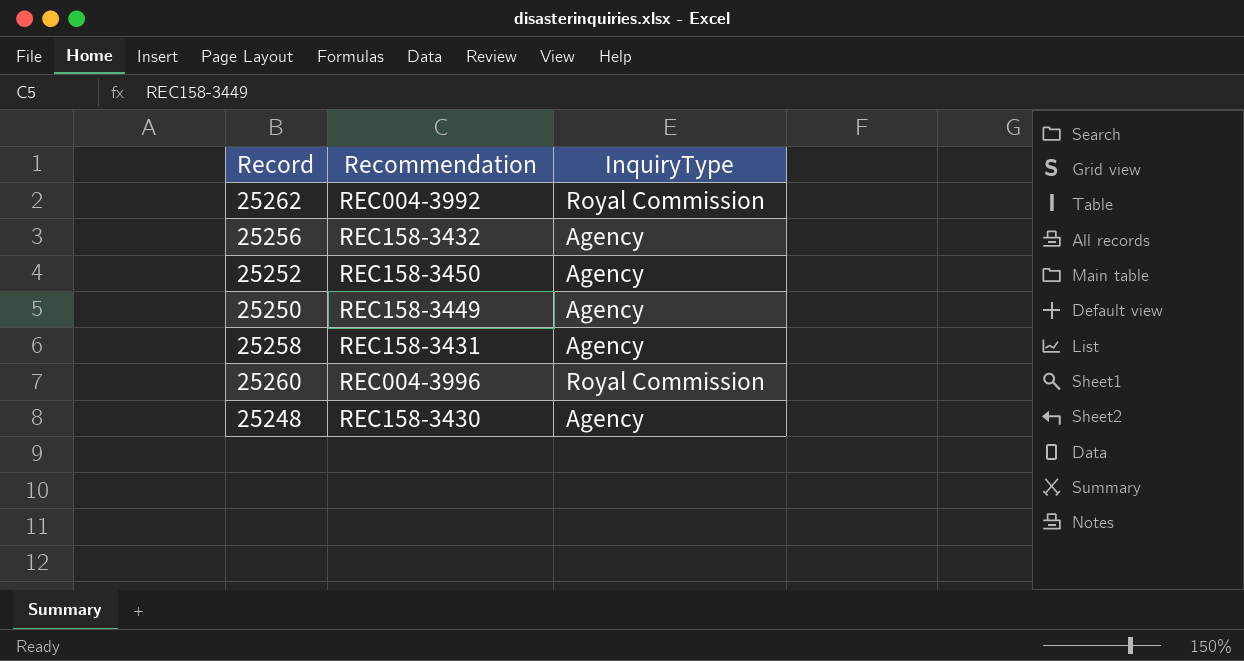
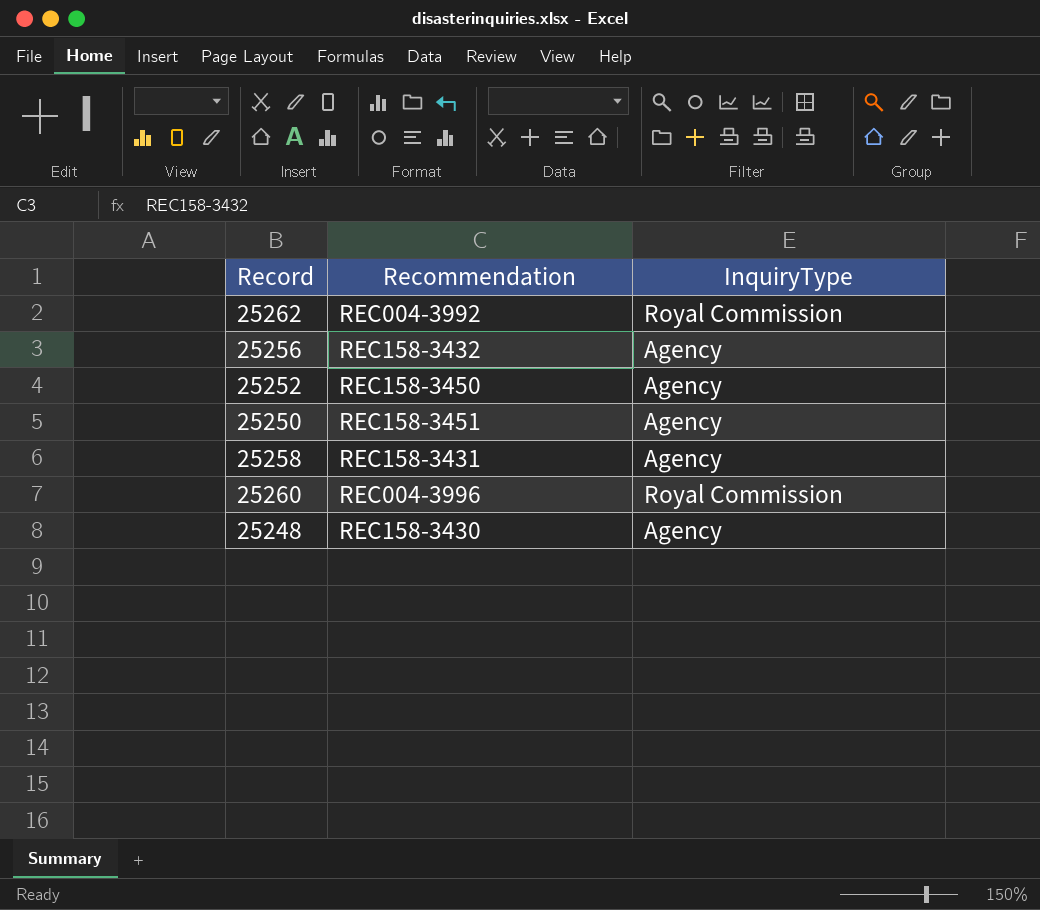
25250 | Recommendation: REC158-3449 -> REC158-3451

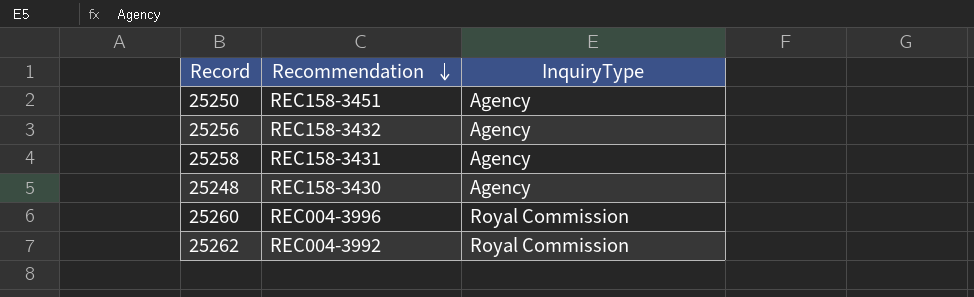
row order: none -> Recommendation descending
row 25252: REC158-3450 | Agency -> none

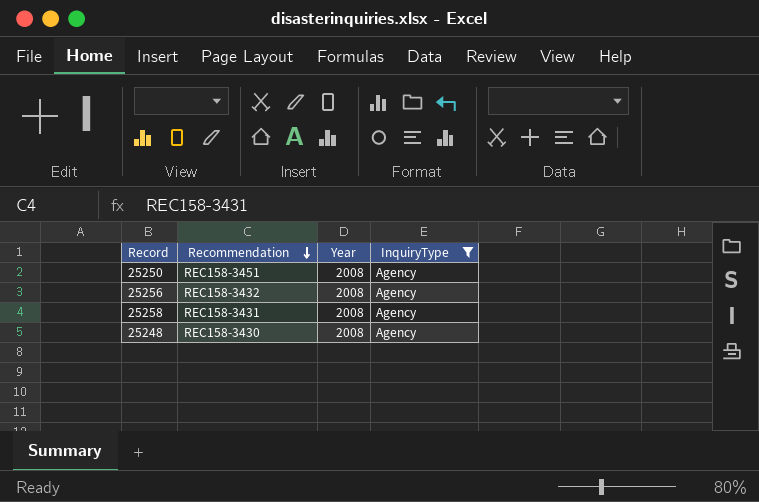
filter: none -> InquiryType = Agency
column Year | position: none -> 3

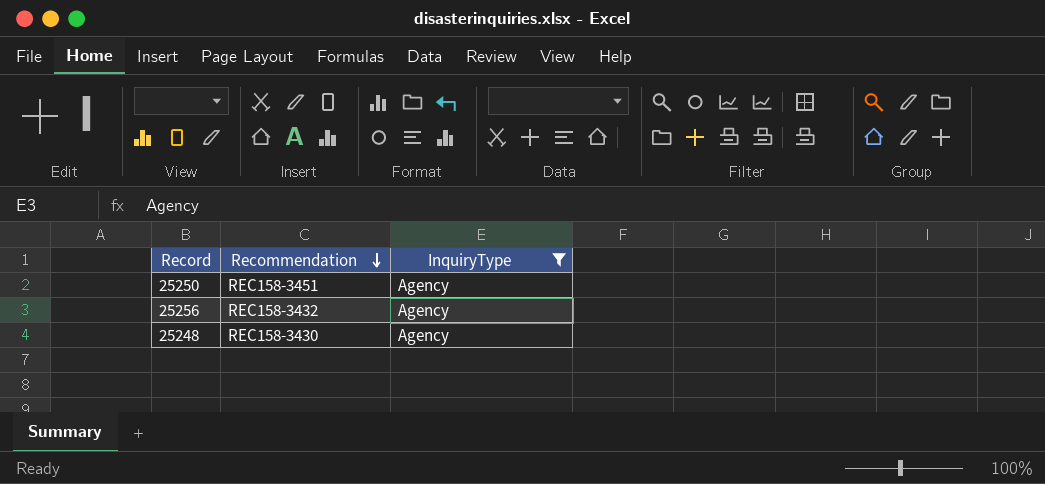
column Year | position: 3 -> none
row 25258: REC158-3431 | 2008 | Agency -> none

